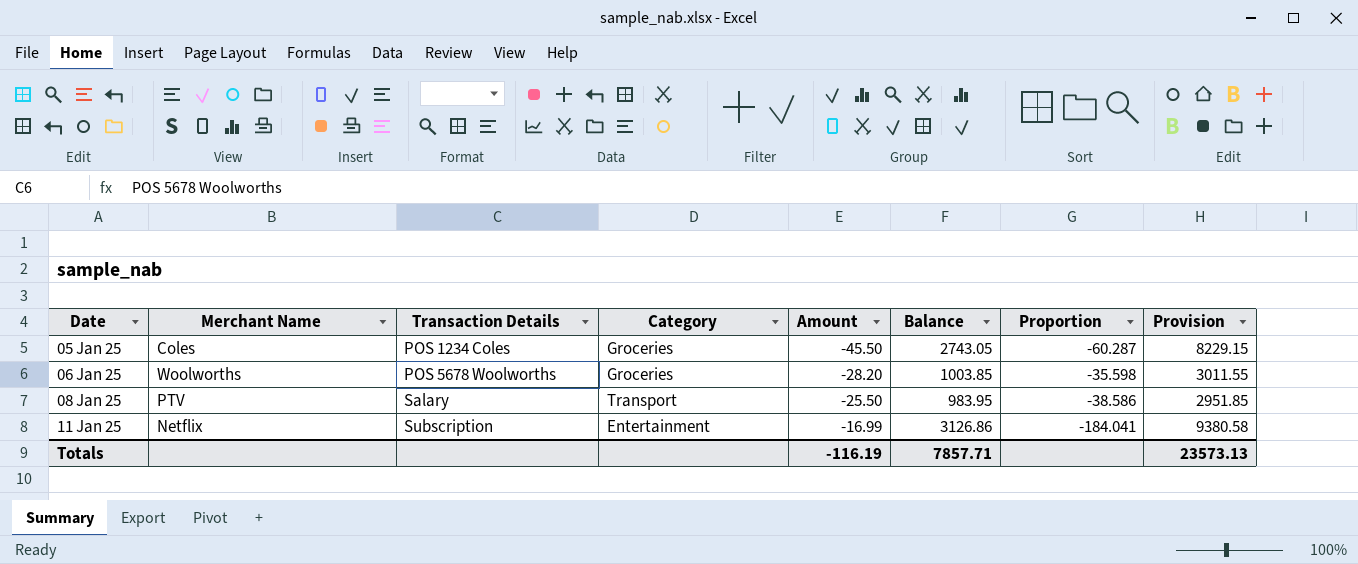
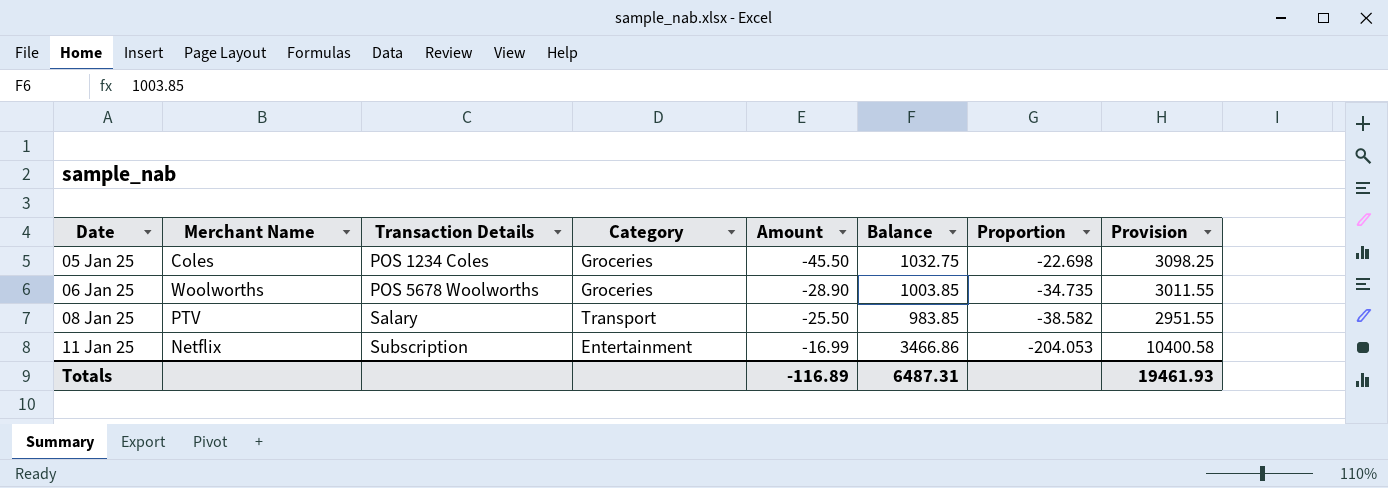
05 Jan 25 | Balance: 2743.05 -> 1032.75
05 Jan 25 | Proportion: -60.287 -> -22.698
05 Jan 25 | Provision: 8229.15 -> 3098.25
06 Jan 25 | Amount: -28.20 -> -28.90
06 Jan 25 | Proportion: -35.598 -> -34.735
08 Jan 25 | Balance: 983.95 -> 983.85
08 Jan 25 | Proportion: -38.586 -> -38.582
08 Jan 25 | Provision: 2951.85 -> 2951.55
11 Jan 25 | Balance: 3126.86 -> 3466.86
11 Jan 25 | Proportion: -184.041 -> -204.053
11 Jan 25 | Provision: 9380.58 -> 10400.58
Totals | Amount: -116.19 -> -116.89
Totals | Balance: 7857.71 -> 6487.31
Totals | Provision: 23573.13 -> 19461.93

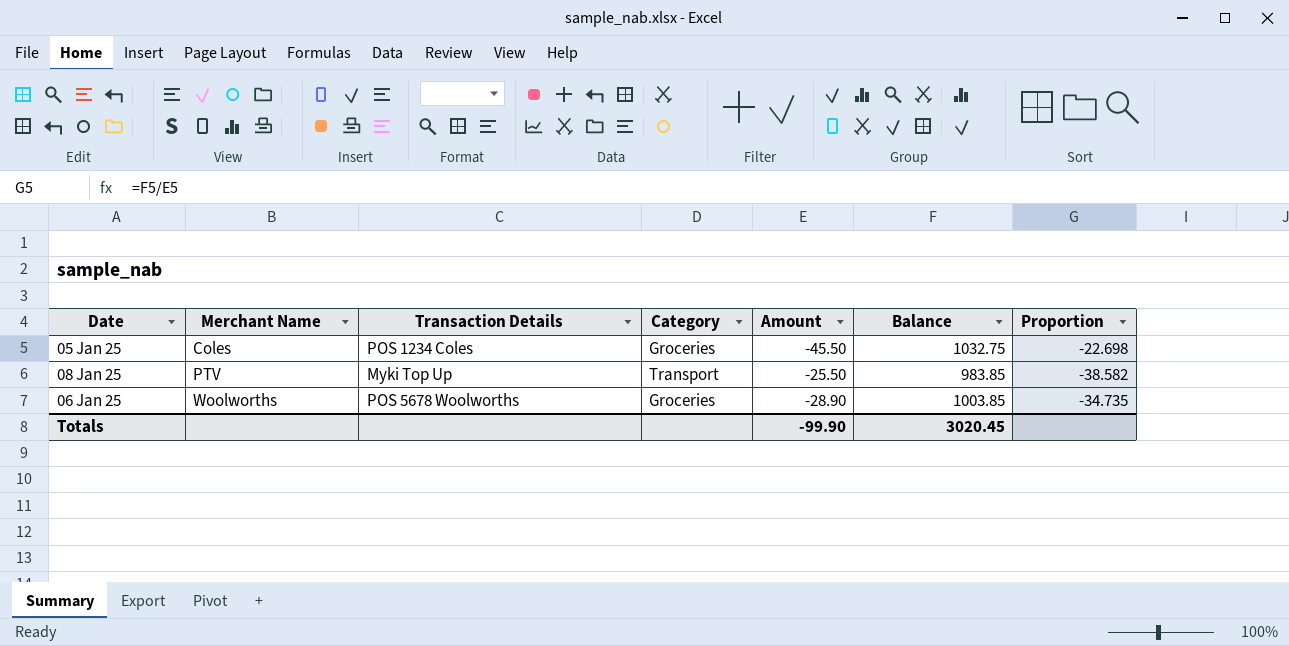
row order: Date ascending -> Merchant Name ascending
column Provision | formula: [Balance] * 3 -> none
row 11 Jan 25: Netflix | Subscription | Entertainment | -16.99 | 3466.86 | -204.053 | 10400.58 -> none
08 Jan 25 | Transaction Details: Salary -> Myki Top Up
Totals | Amount: -116.89 -> -99.90
Totals | Balance: 6487.31 -> 3020.45

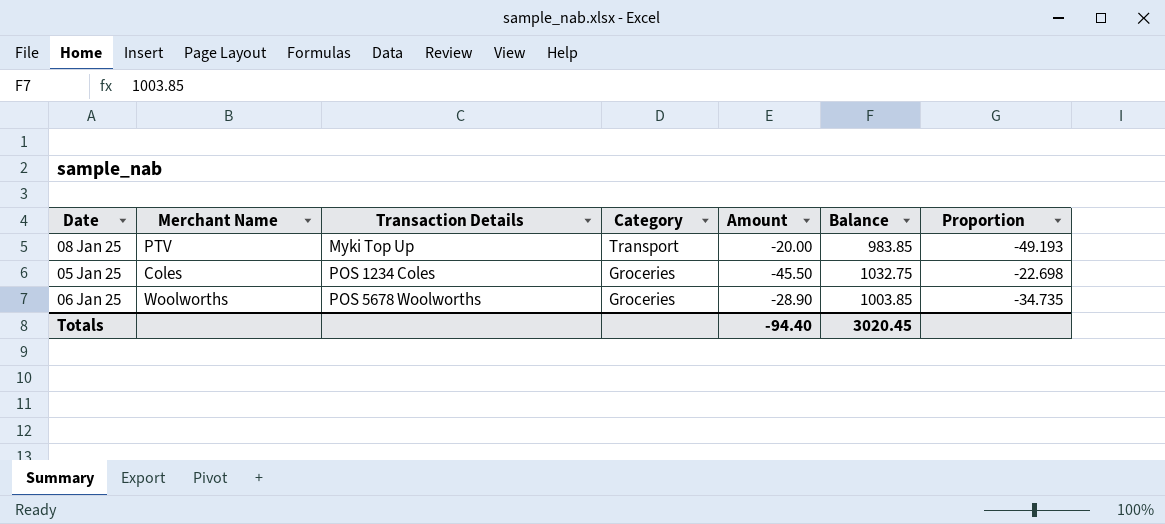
row order: Merchant Name ascending -> Transaction Details ascending
08 Jan 25 | Amount: -25.50 -> -20.00
08 Jan 25 | Proportion: -38.582 -> -49.193
Totals | Amount: -99.90 -> -94.40

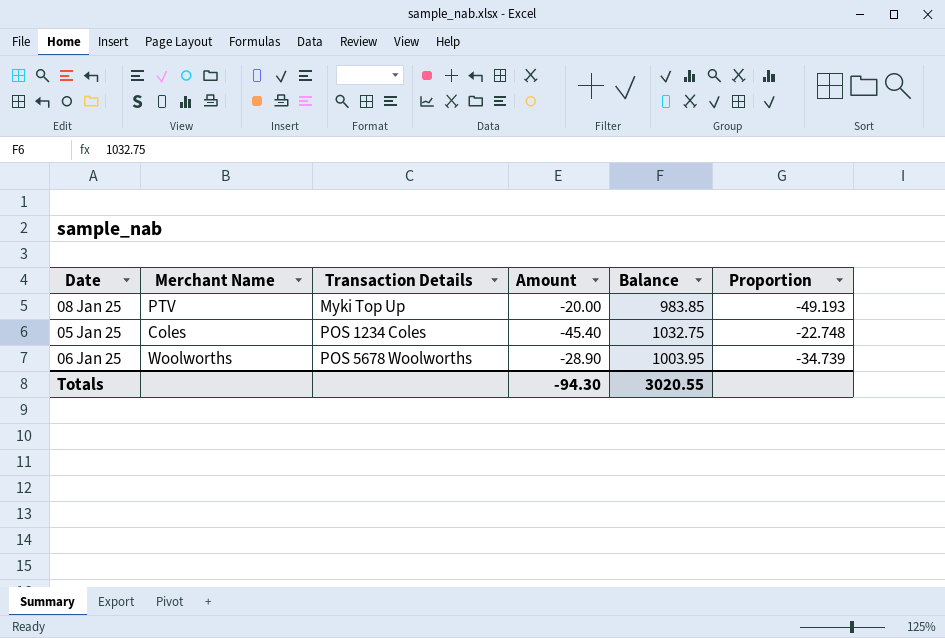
column Category | position: 4 -> none
05 Jan 25 | Amount: -45.50 -> -45.40
05 Jan 25 | Proportion: -22.698 -> -22.748
06 Jan 25 | Balance: 1003.85 -> 1003.95
06 Jan 25 | Proportion: -34.735 -> -34.739
Totals | Amount: -94.40 -> -94.30
Totals | Balance: 3020.45 -> 3020.55

